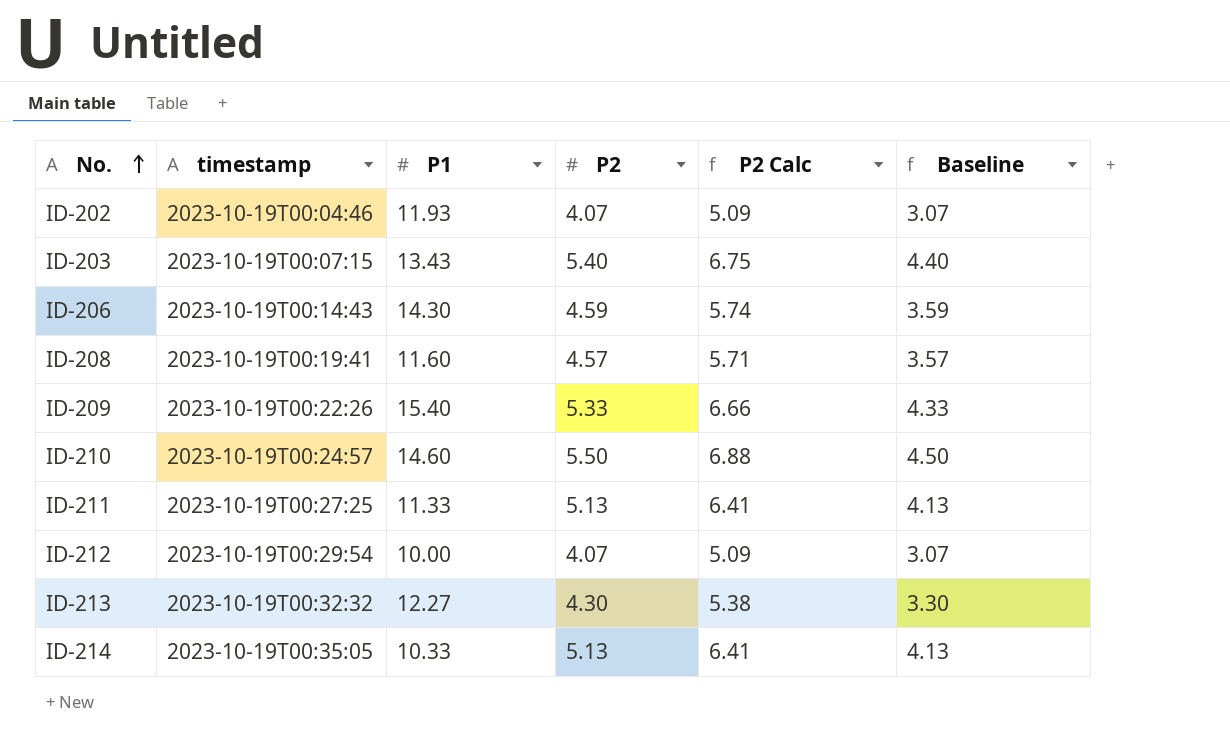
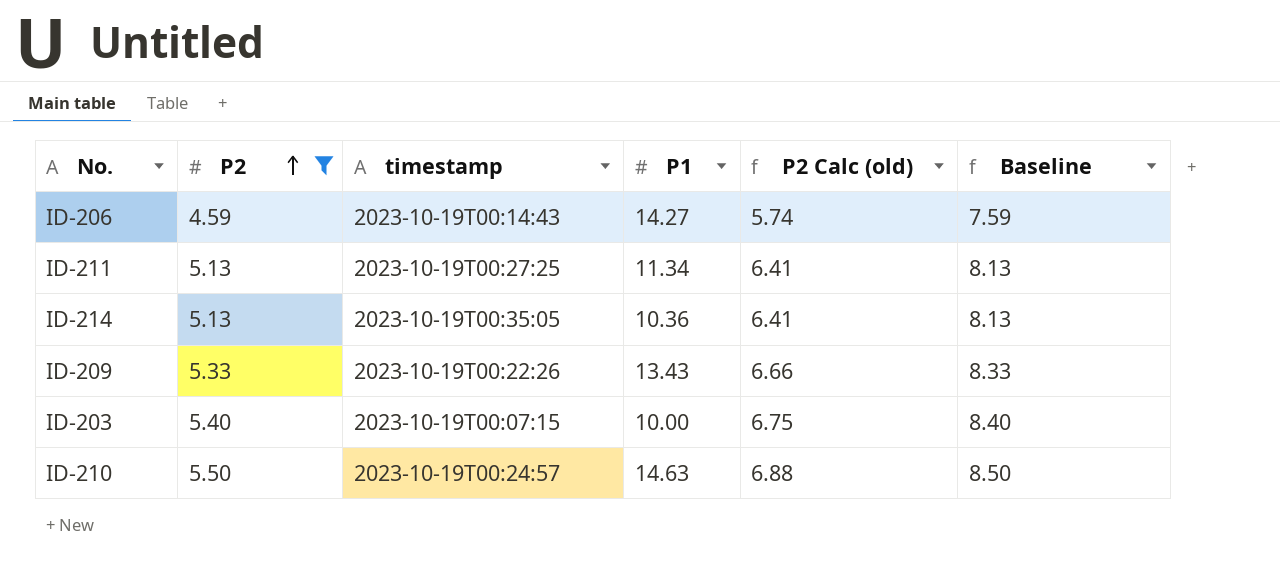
filter: none -> P2 >= 4.59
row order: No. ascending -> P2 ascending
column P2 | position: 4 -> 2
column name: P2 Calc -> P2 Calc (old)
column Baseline | formula: [P2] - 1 -> [P2] + 3
ID-206 | P1: 14.30 -> 14.27
ID-211 | P1: 11.33 -> 11.34
ID-214 | P1: 10.33 -> 10.36
ID-209 | P1: 15.40 -> 13.43
ID-203 | P1: 13.43 -> 10.00
ID-210 | P1: 14.60 -> 14.63

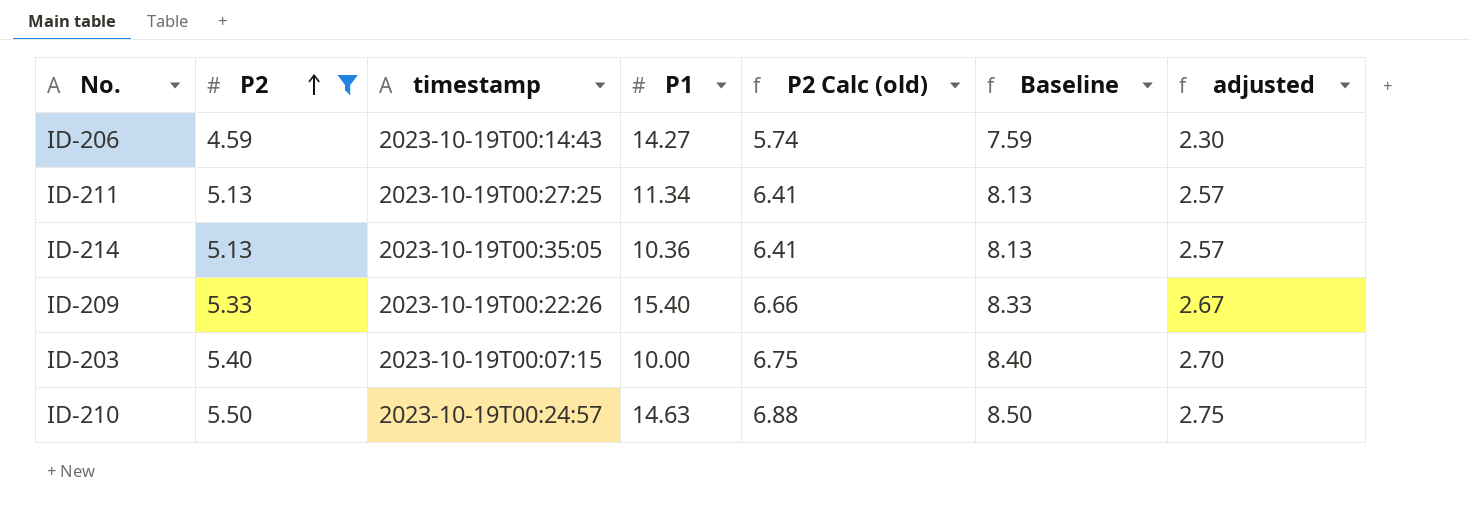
column adjusted | formula: none -> [P2] * 0.5
ID-209 | P1: 13.43 -> 15.40

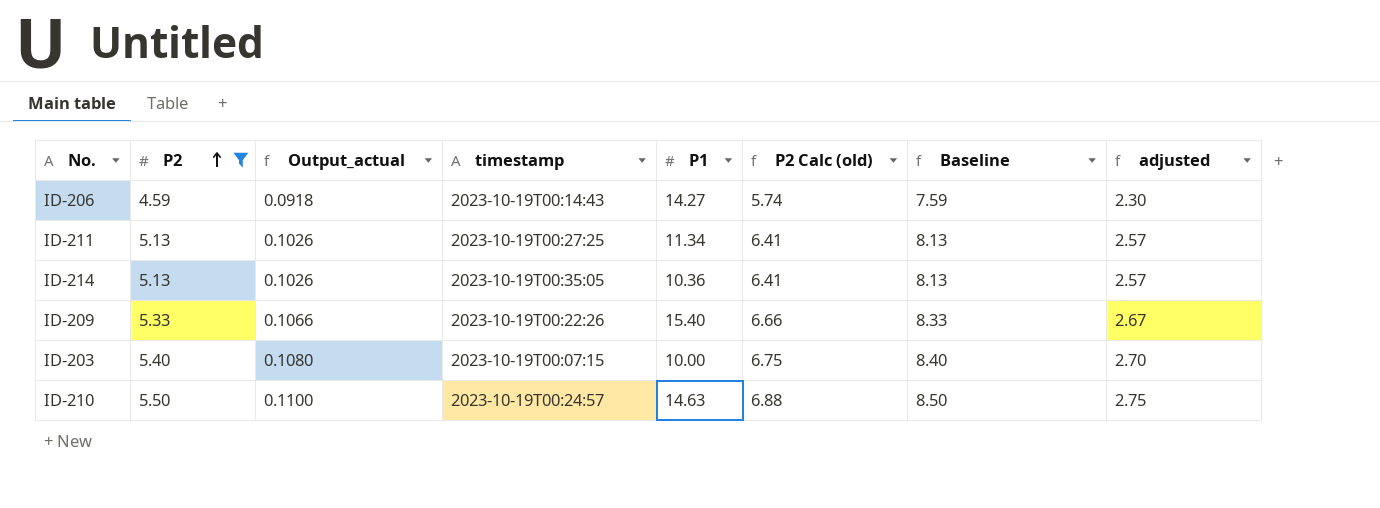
column Output_actual | formula: none -> [P2] * 0.02

